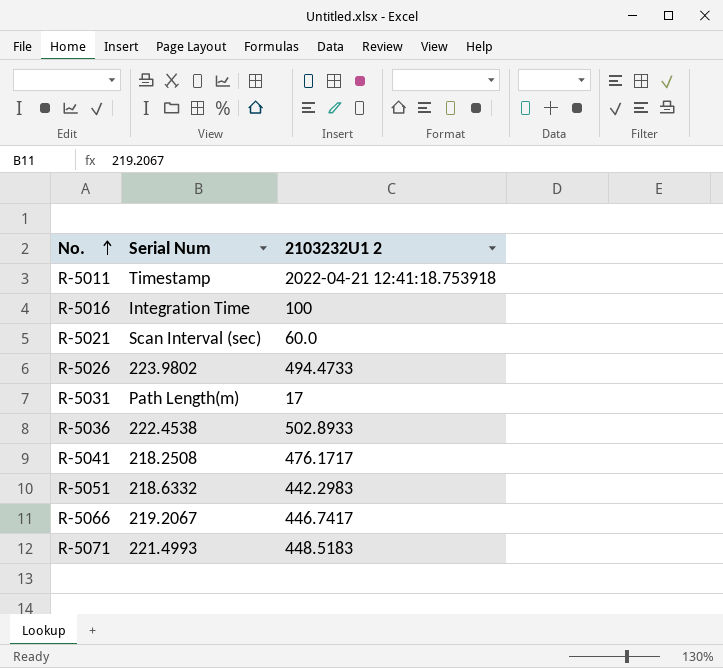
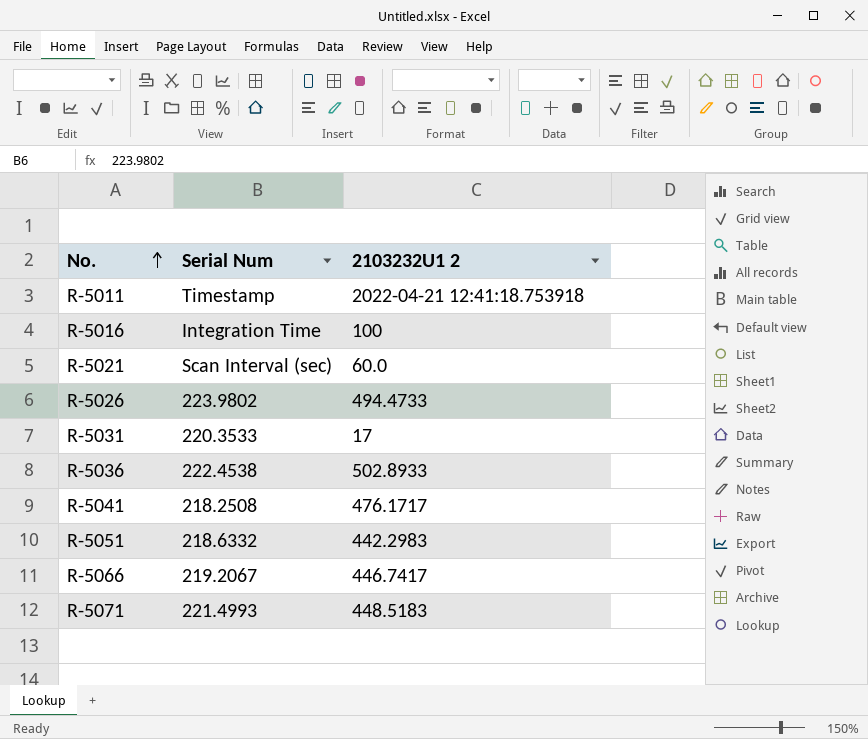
R-5031 | Serial Num: Path Length(m) -> 220.3533

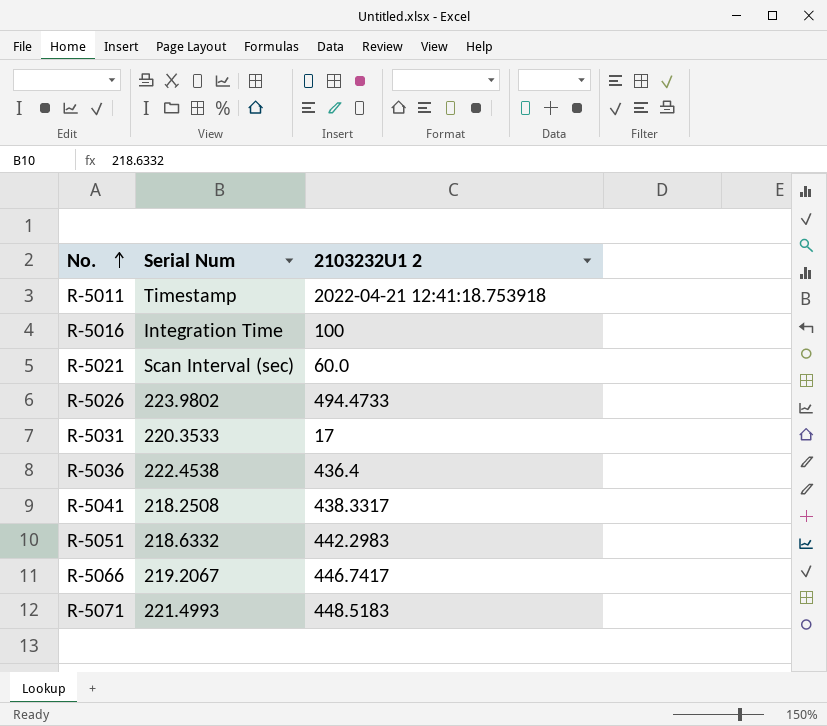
R-5036 | 2103232U1 2: 502.8933 -> 436.4
R-5041 | 2103232U1 2: 476.1717 -> 438.3317

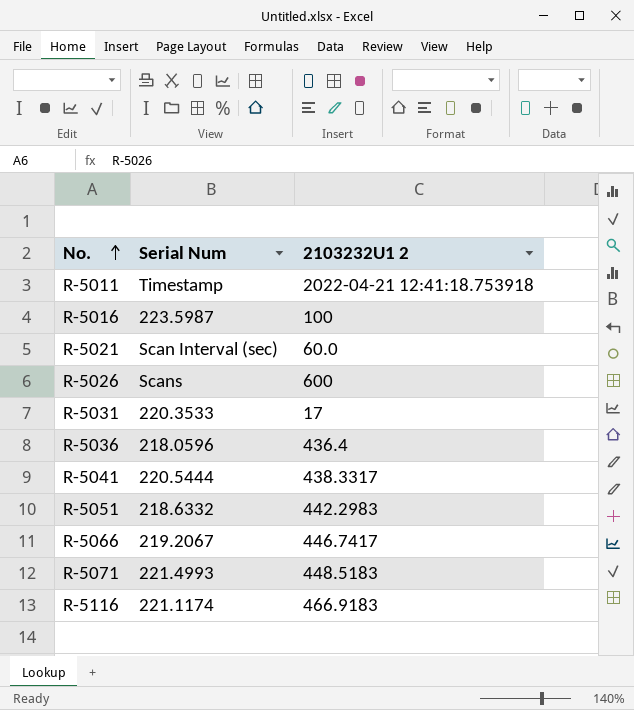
R-5016 | Serial Num: Integration Time -> 223.5987
R-5026 | Serial Num: 223.9802 -> Scans
R-5026 | 2103232U1 2: 494.4733 -> 600
R-5036 | Serial Num: 222.4538 -> 218.0596
R-5041 | Serial Num: 218.2508 -> 220.5444
row R-5116: none -> 221.1174 | 466.9183

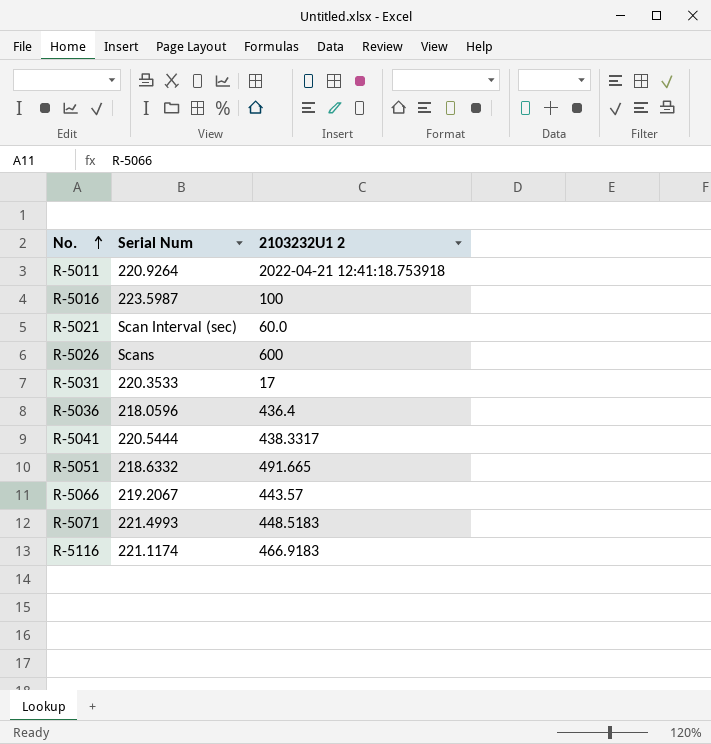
R-5011 | Serial Num: Timestamp -> 220.9264
R-5051 | 2103232U1 2: 442.2983 -> 491.665
R-5066 | 2103232U1 2: 446.7417 -> 443.57

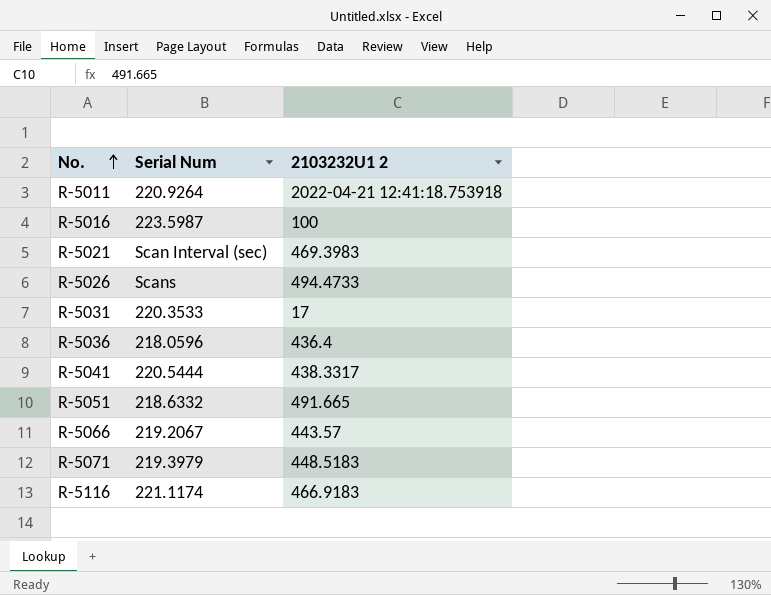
R-5021 | 2103232U1 2: 60.0 -> 469.3983
R-5026 | 2103232U1 2: 600 -> 494.4733
R-5071 | Serial Num: 221.4993 -> 219.3979

